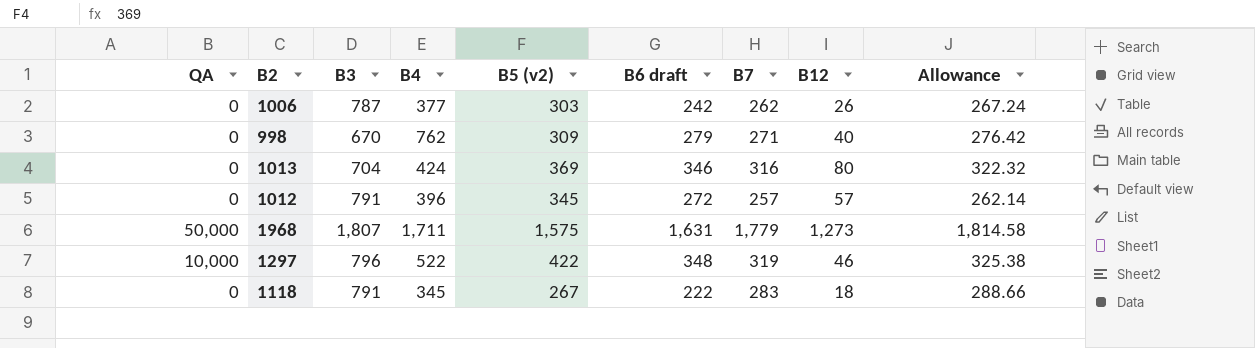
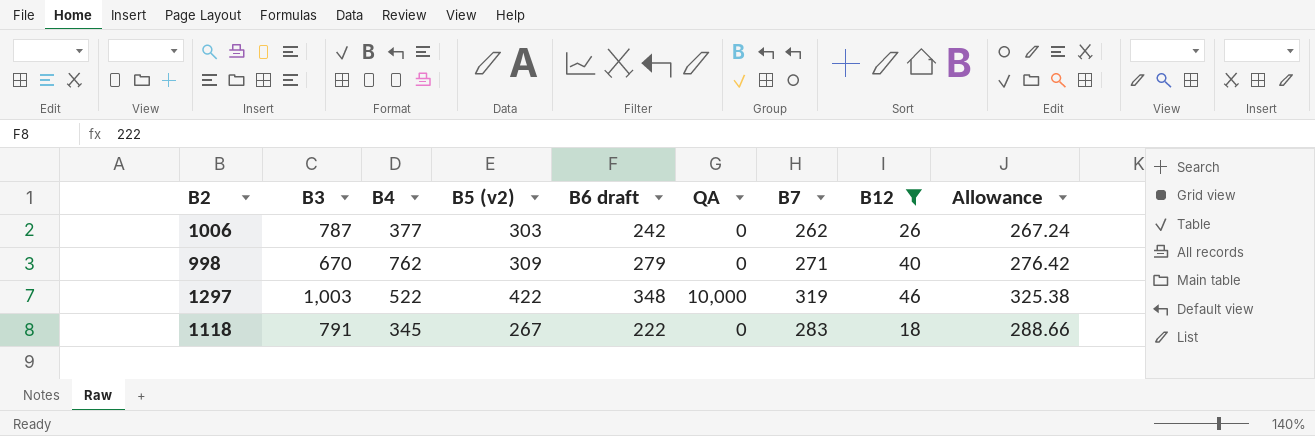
filter: none -> B12 <= 46
column QA | position: 1 -> 6
1297 | B3: 796 -> 1,003

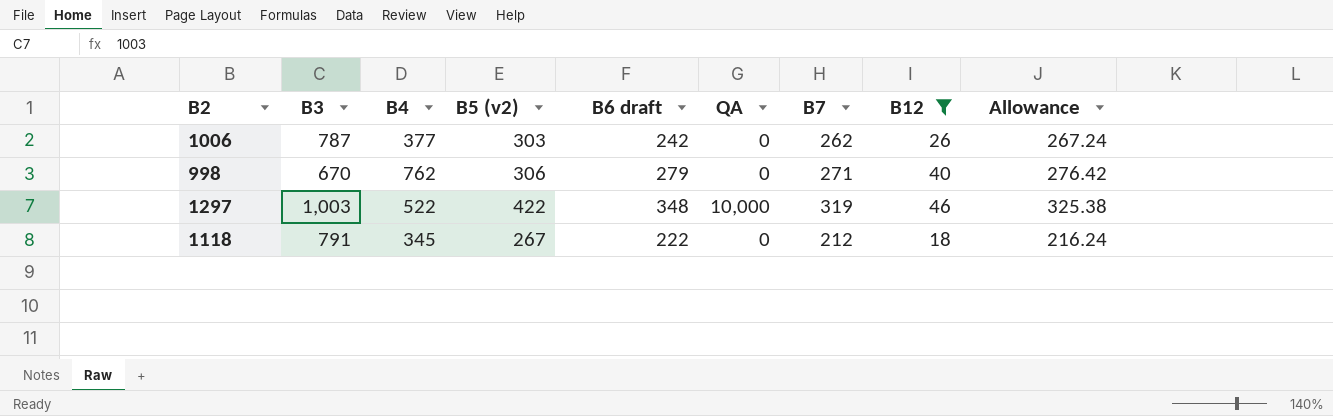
998 | B5 (v2): 309 -> 306
1118 | B7: 283 -> 212
1118 | Allowance: 288.66 -> 216.24

